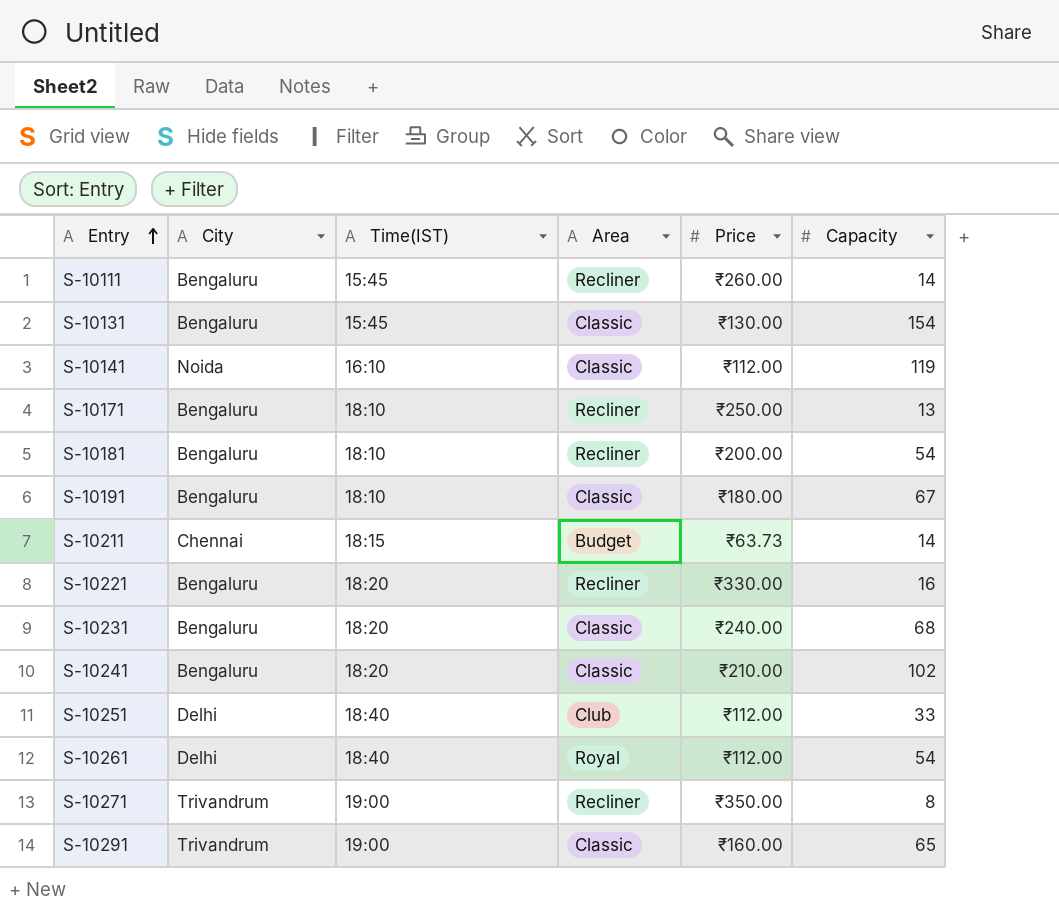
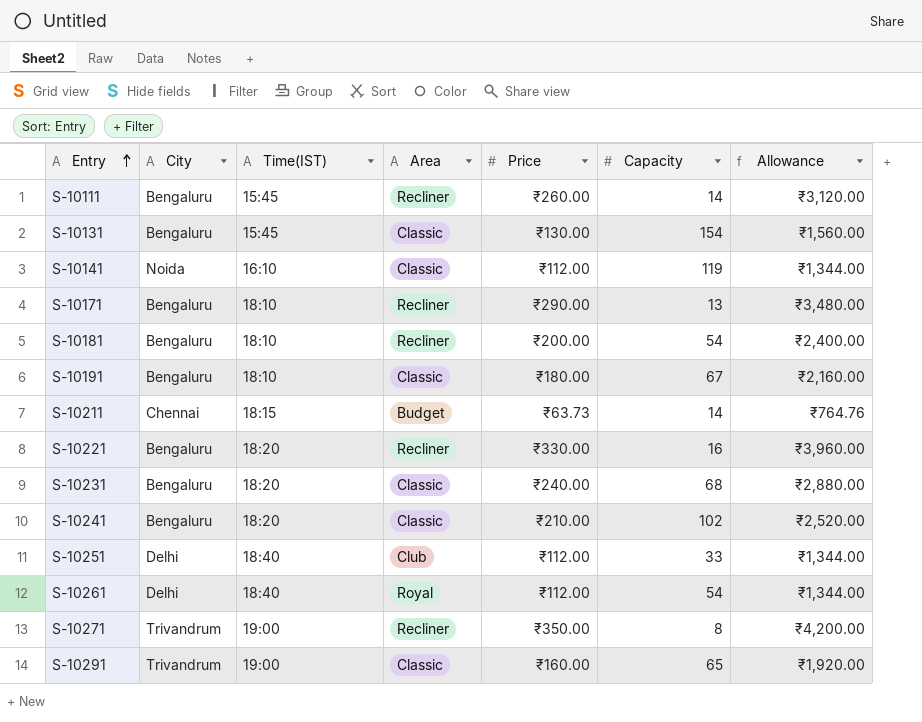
column Allowance | formula: none -> [Price] * 12
S-10171 | Price: ₹250.00 -> ₹290.00

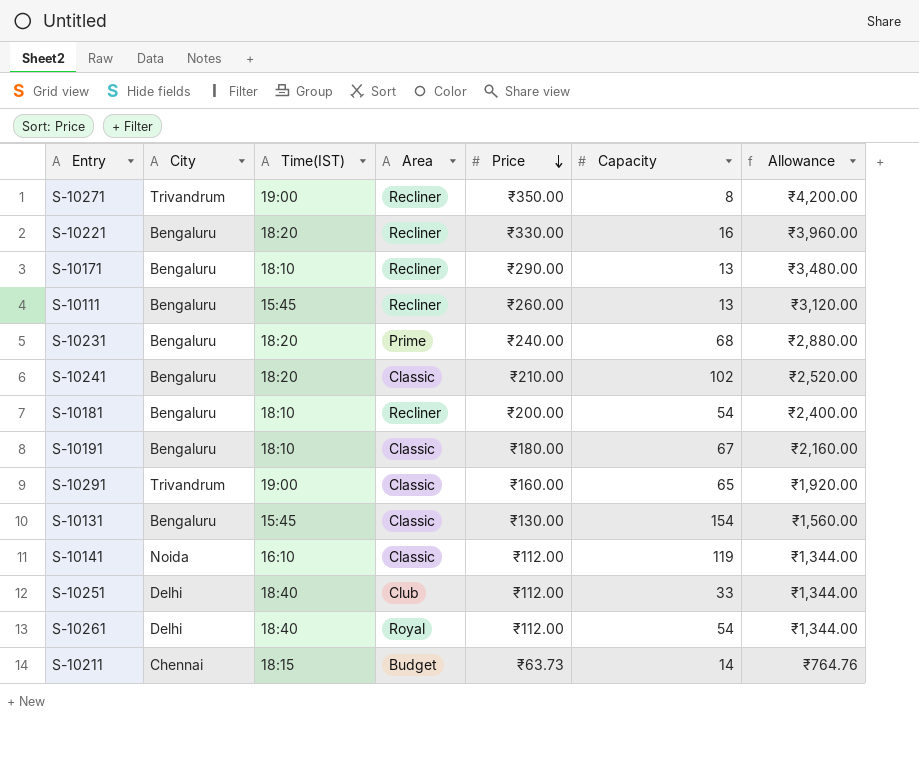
row order: Entry ascending -> Price descending
S-10111 | Capacity: 14 -> 13
S-10231 | Area: Classic -> Prime

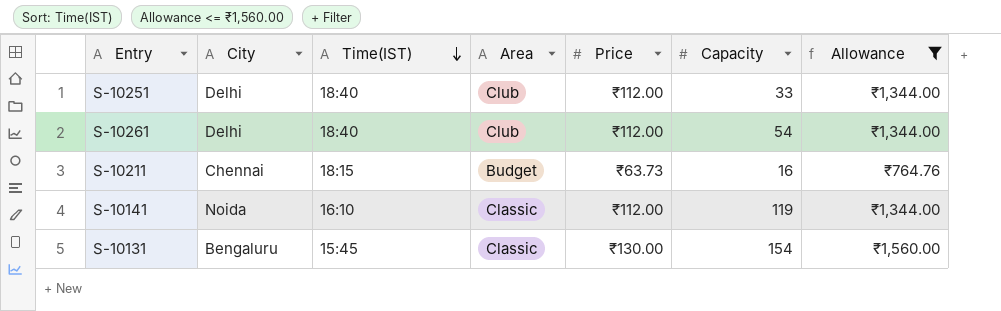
filter: none -> Allowance <= ₹1,560.00
row order: Price descending -> Time(IST) descending
S-10261 | Area: Royal -> Club
S-10211 | Capacity: 14 -> 16

